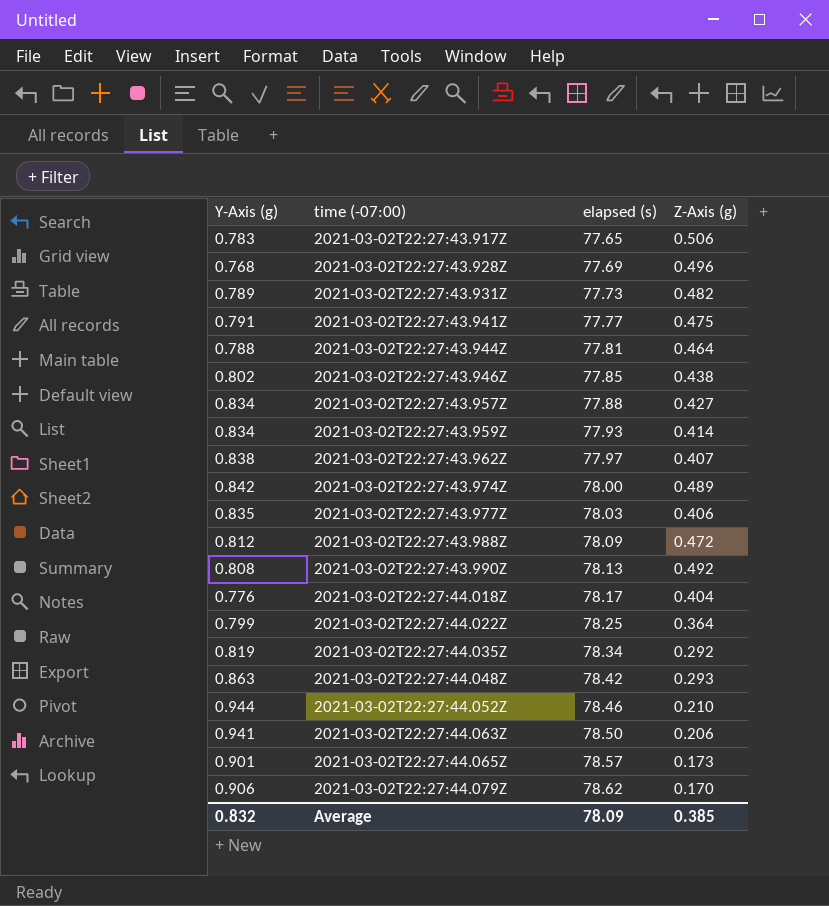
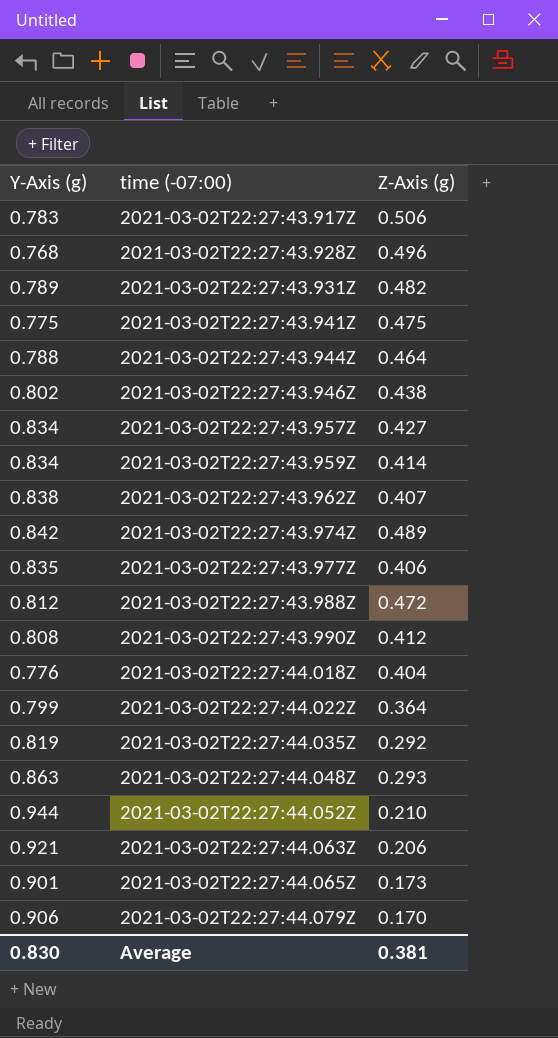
column elapsed (s) | position: 3 -> none
2021-03-02T22:27:43.941Z | Y-Axis (g): 0.791 -> 0.775
2021-03-02T22:27:43.990Z | Z-Axis (g): 0.492 -> 0.412
2021-03-02T22:27:44.063Z | Y-Axis (g): 0.941 -> 0.921
Average | Y-Axis (g): 0.832 -> 0.830
Average | Z-Axis (g): 0.385 -> 0.381

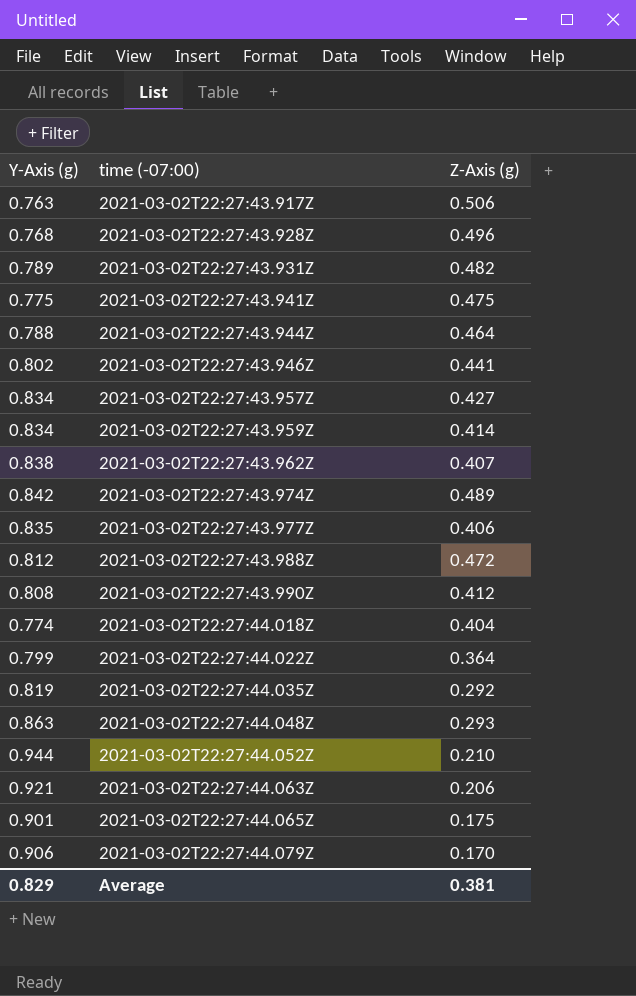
2021-03-02T22:27:43.917Z | Y-Axis (g): 0.783 -> 0.763
2021-03-02T22:27:43.946Z | Z-Axis (g): 0.438 -> 0.441
2021-03-02T22:27:44.018Z | Y-Axis (g): 0.776 -> 0.774
2021-03-02T22:27:44.065Z | Z-Axis (g): 0.173 -> 0.175
Average | Y-Axis (g): 0.830 -> 0.829

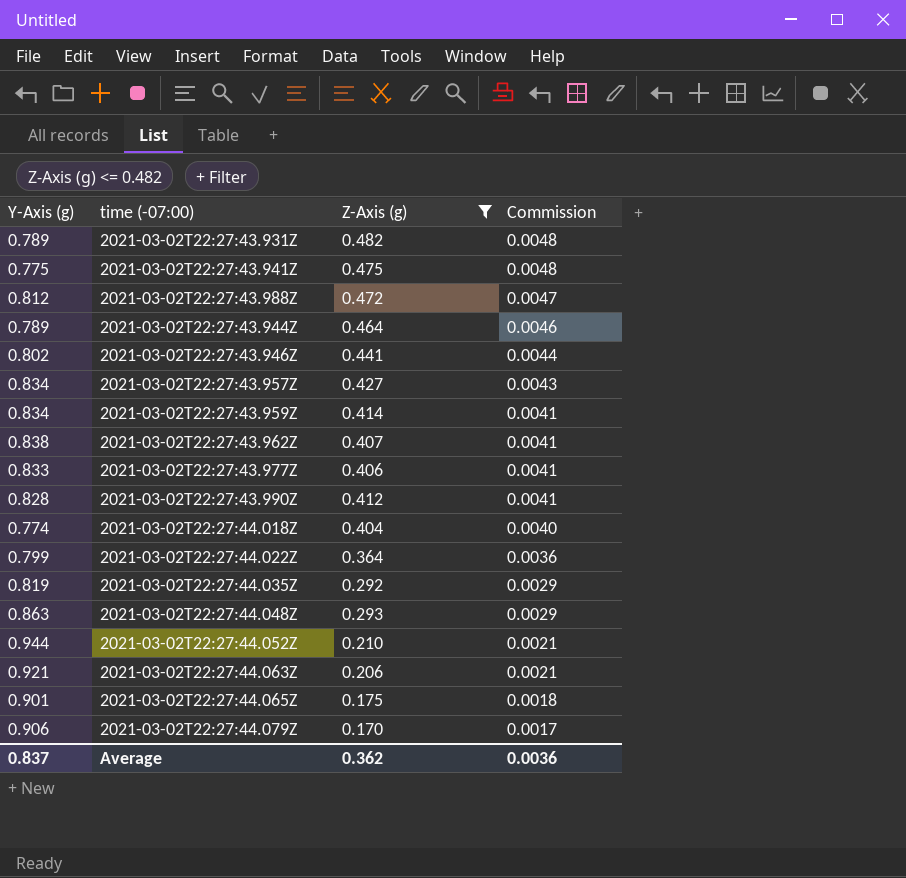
filter: none -> Z-Axis (g) <= 0.482
row order: time (-07:00) ascending -> Commission descending
column Commission | formula: none -> [Z-Axis (g)] * 0.01
2021-03-02T22:27:43.944Z | Y-Axis (g): 0.788 -> 0.789
2021-03-02T22:27:43.977Z | Y-Axis (g): 0.835 -> 0.833
2021-03-02T22:27:43.990Z | Y-Axis (g): 0.808 -> 0.828
Average | Y-Axis (g): 0.829 -> 0.837
Average | Z-Axis (g): 0.381 -> 0.362

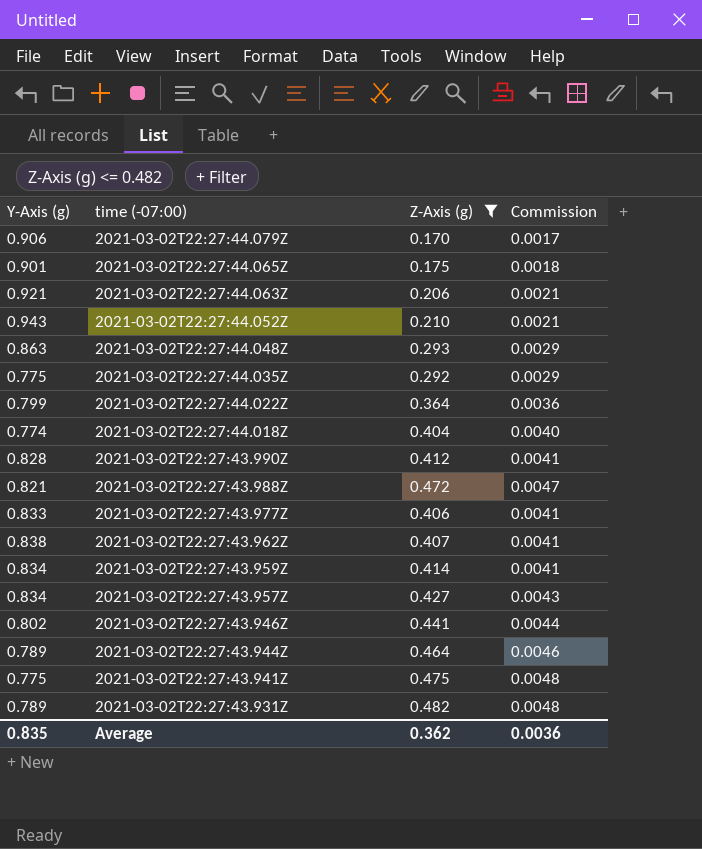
row order: Commission descending -> time (-07:00) descending
2021-03-02T22:27:44.052Z | Y-Axis (g): 0.944 -> 0.943
2021-03-02T22:27:44.035Z | Y-Axis (g): 0.819 -> 0.775
2021-03-02T22:27:43.988Z | Y-Axis (g): 0.812 -> 0.821
Average | Y-Axis (g): 0.837 -> 0.835

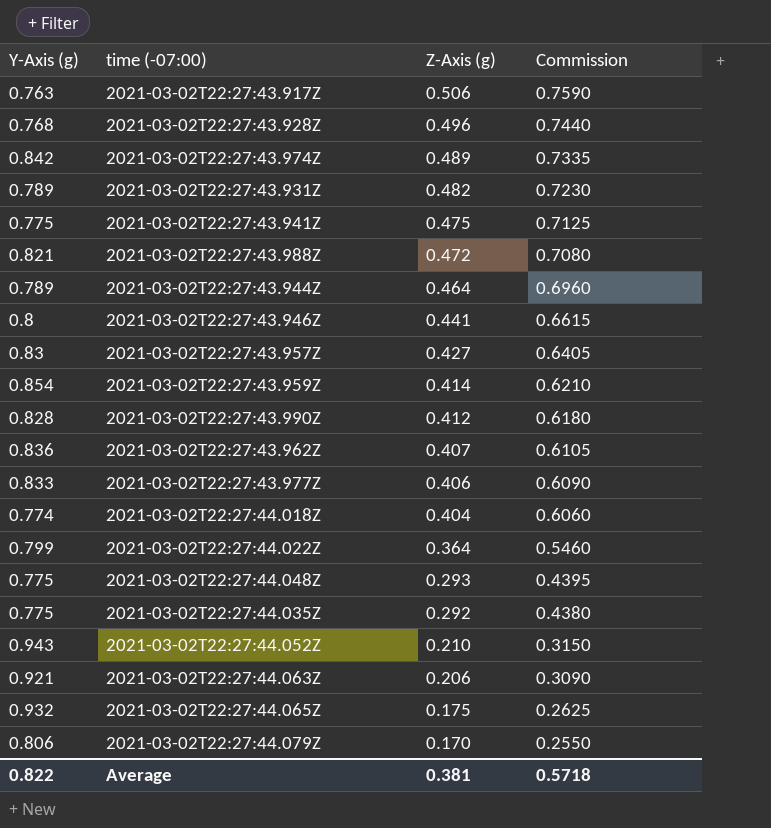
filter: Z-Axis (g) <= 0.482 -> none
row order: time (-07:00) descending -> Z-Axis (g) descending
column Commission | formula: [Z-Axis (g)] * 0.01 -> [Z-Axis (g)] * 1.5
2021-03-02T22:27:43.946Z | Y-Axis (g): 0.802 -> 0.8
2021-03-02T22:27:43.957Z | Y-Axis (g): 0.834 -> 0.83
2021-03-02T22:27:43.959Z | Y-Axis (g): 0.834 -> 0.854
2021-03-02T22:27:43.962Z | Y-Axis (g): 0.838 -> 0.836
2021-03-02T22:27:44.048Z | Y-Axis (g): 0.863 -> 0.775
2021-03-02T22:27:44.065Z | Y-Axis (g): 0.901 -> 0.932
2021-03-02T22:27:44.079Z | Y-Axis (g): 0.906 -> 0.806
Average | Y-Axis (g): 0.835 -> 0.822
Average | Z-Axis (g): 0.362 -> 0.381
Average | Commission: 0.0036 -> 0.5718

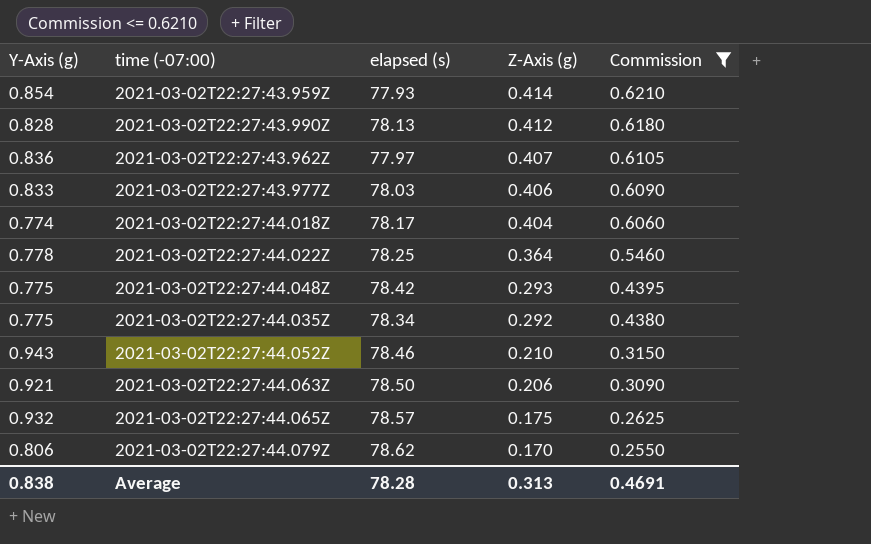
filter: none -> Commission <= 0.6210
column elapsed (s) | position: none -> 3
2021-03-02T22:27:44.022Z | Y-Axis (g): 0.799 -> 0.778
Average | Y-Axis (g): 0.822 -> 0.838
Average | Z-Axis (g): 0.381 -> 0.313
Average | Commission: 0.5718 -> 0.4691

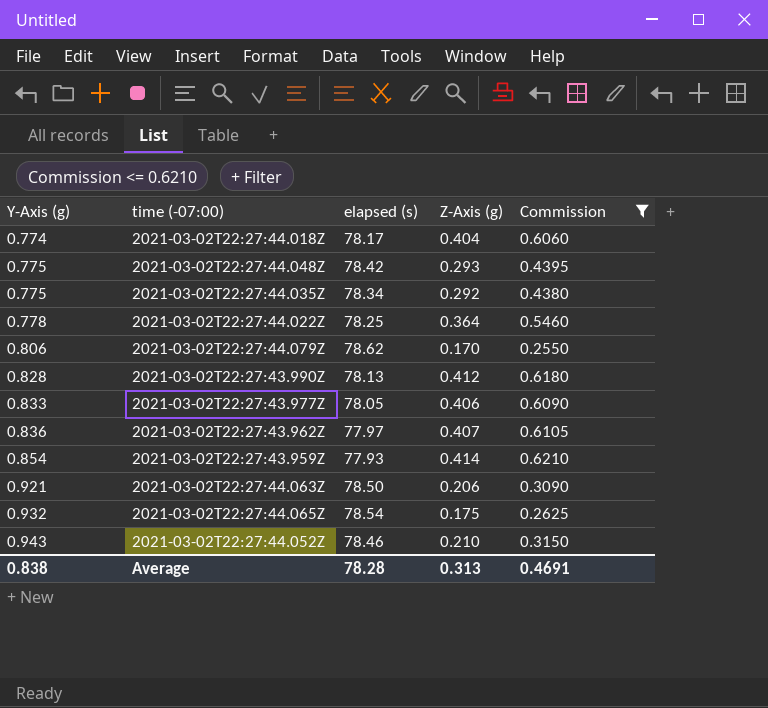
row order: Z-Axis (g) descending -> Y-Axis (g) ascending
2021-03-02T22:27:43.977Z | elapsed (s): 78.03 -> 78.05
2021-03-02T22:27:44.065Z | elapsed (s): 78.57 -> 78.54

